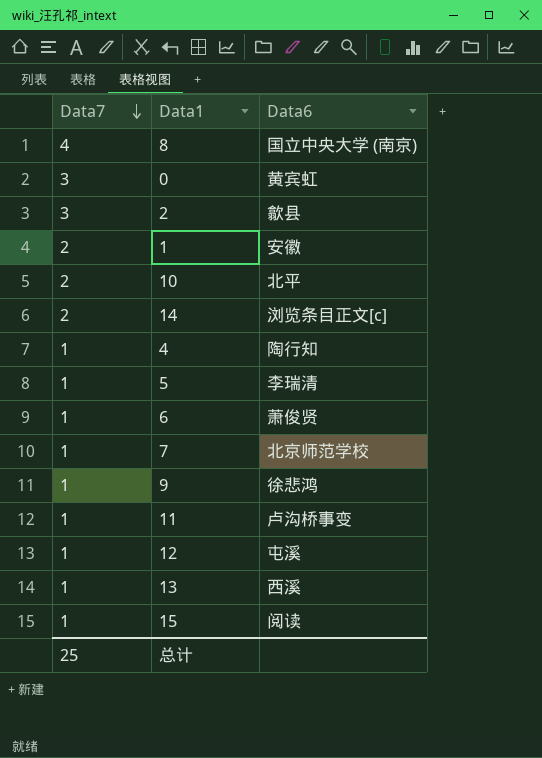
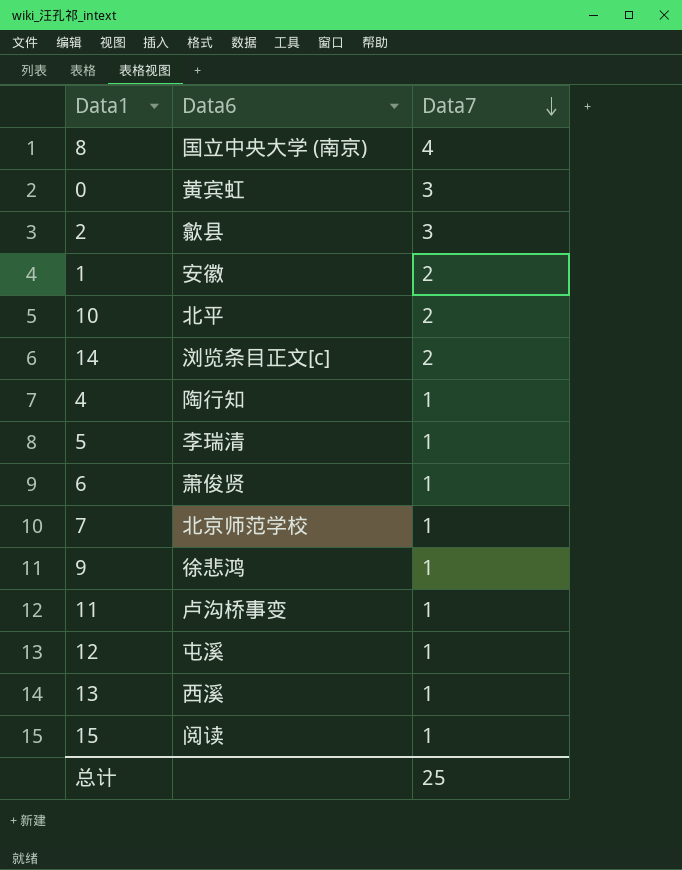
column Data7 | position: 1 -> 3

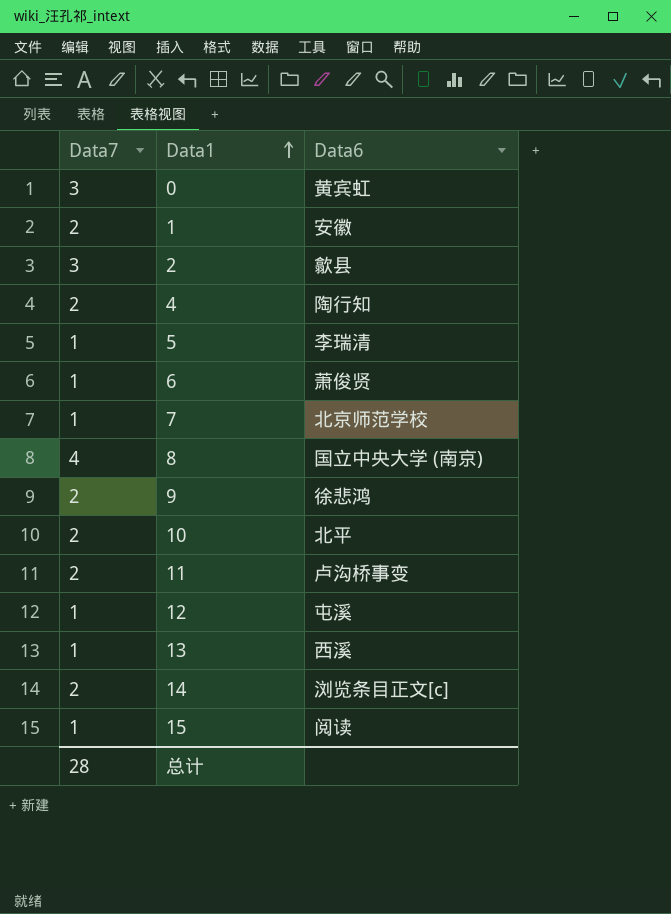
row order: Data7 descending -> Data1 ascending
column Data7 | position: 3 -> 1
4 | Data7: 1 -> 2
9 | Data7: 1 -> 2
11 | Data7: 1 -> 2
总计 | Data7: 25 -> 28

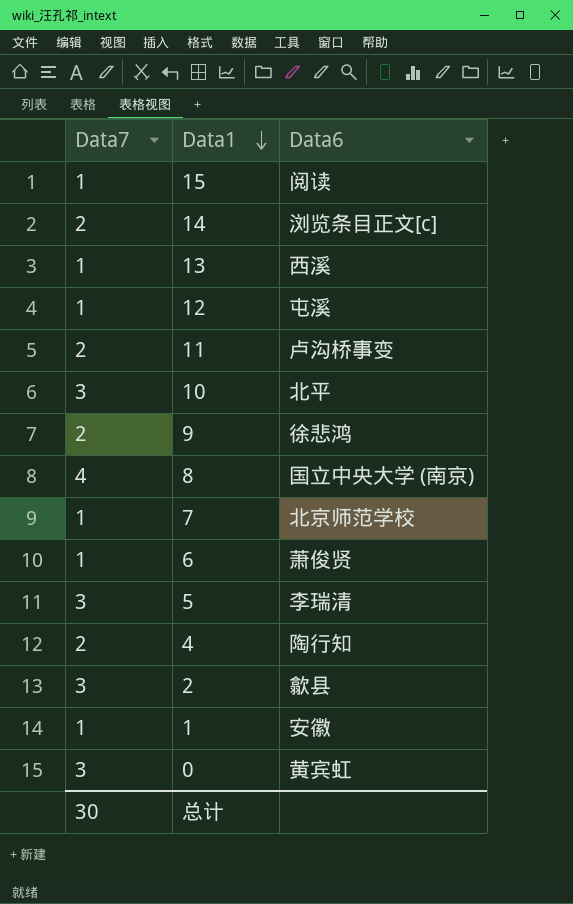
row order: Data1 ascending -> Data1 descending
10 | Data7: 2 -> 3
5 | Data7: 1 -> 3
1 | Data7: 2 -> 1
总计 | Data7: 28 -> 30

